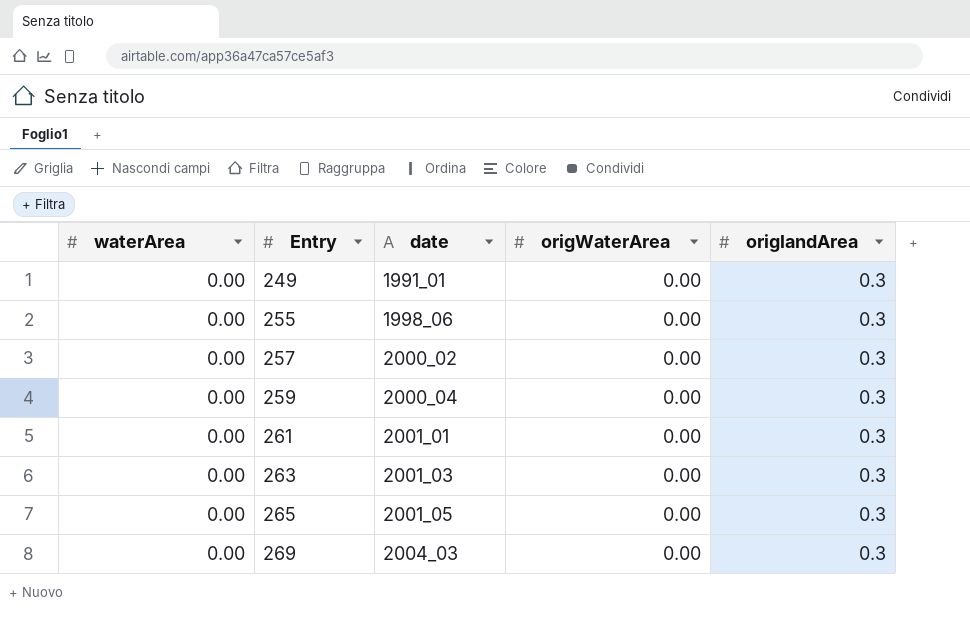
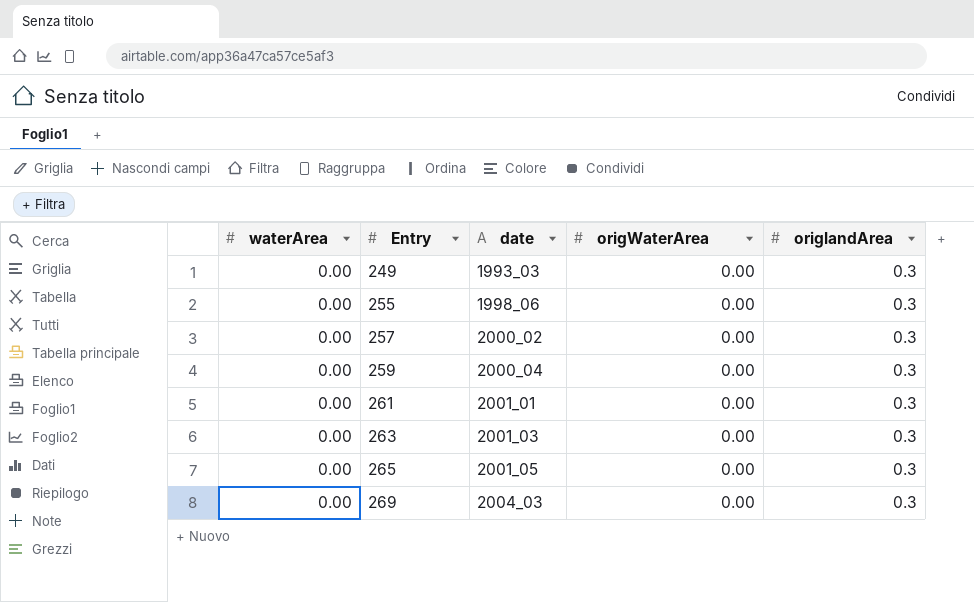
249 | date: 1991_01 -> 1993_03

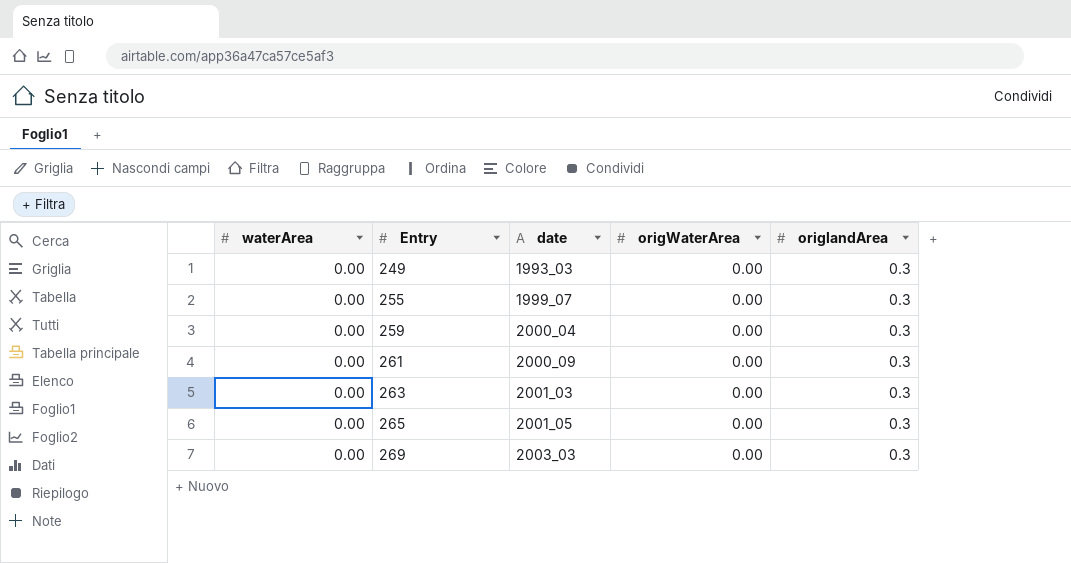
row 257: 0.00 | 2000_02 | 0.00 | 0.3 -> none
255 | date: 1998_06 -> 1999_07
261 | date: 2001_01 -> 2000_09
269 | date: 2004_03 -> 2003_03

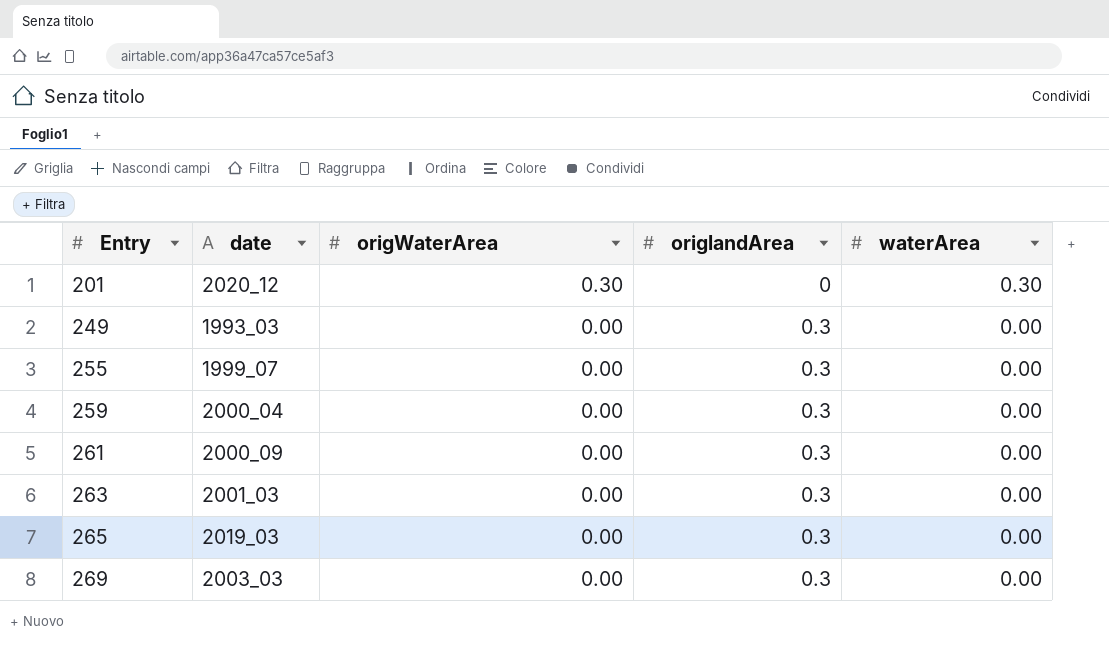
column waterArea | position: 1 -> 5
row 201: none -> 2020_12 | 0.30 | 0 | 0.30
265 | date: 2001_05 -> 2019_03

